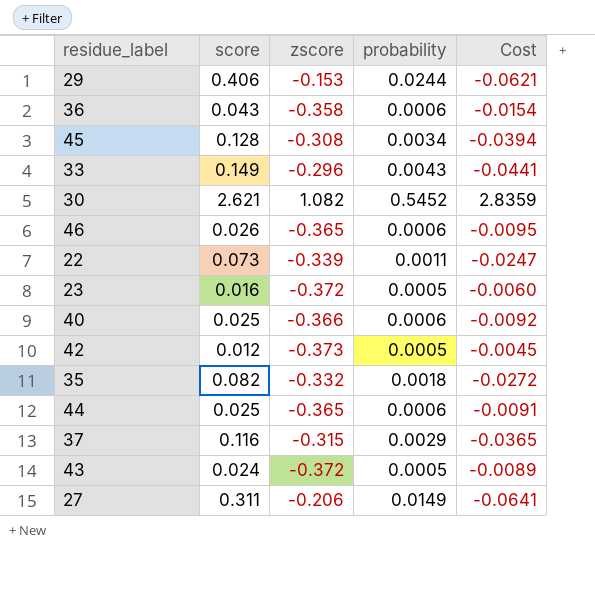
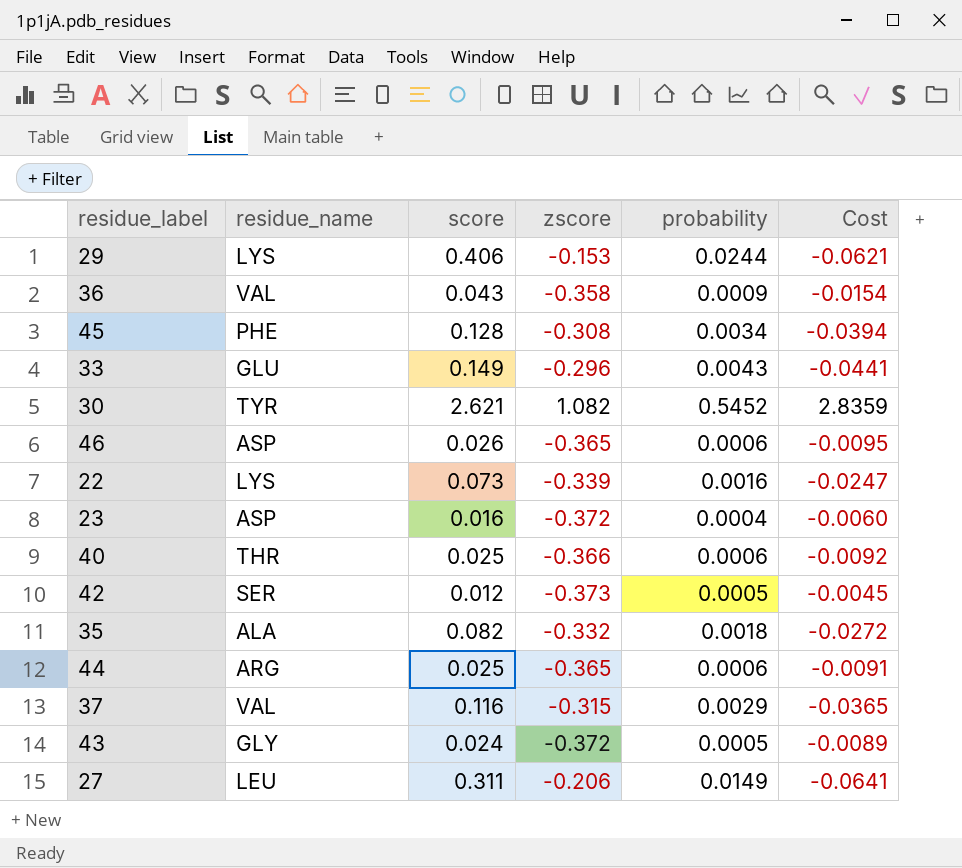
column residue_name | position: none -> 2
36 | probability: 0.0006 -> 0.0009
22 | probability: 0.0011 -> 0.0016
23 | probability: 0.0005 -> 0.0004

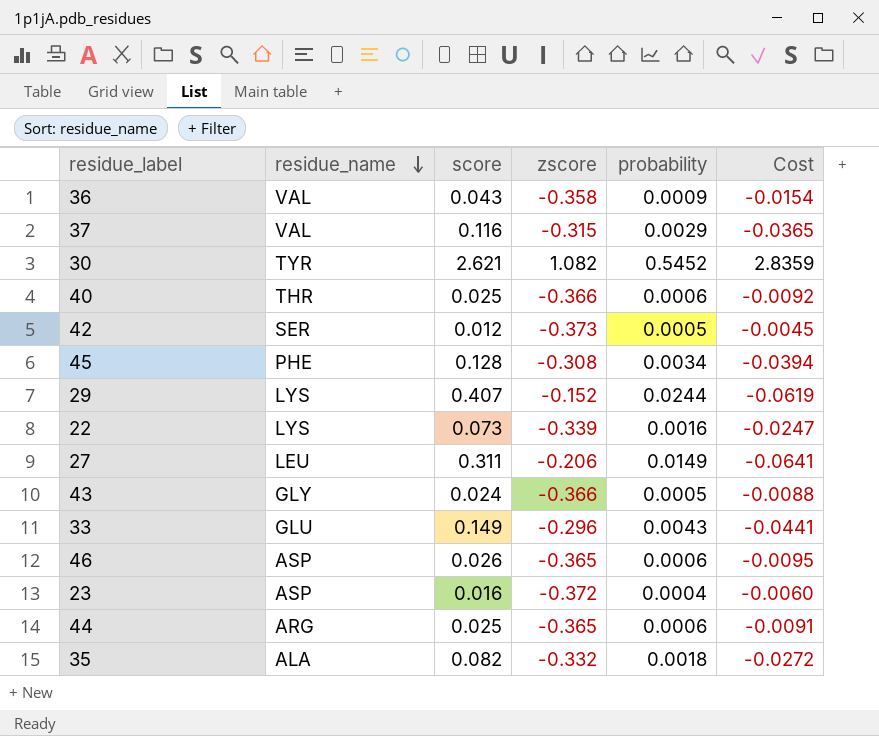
row order: none -> residue_name descending
29 | score: 0.406 -> 0.407
29 | zscore: -0.153 -> -0.152
29 | Cost: -0.0621 -> -0.0619
43 | zscore: -0.372 -> -0.366
43 | Cost: -0.0089 -> -0.0088

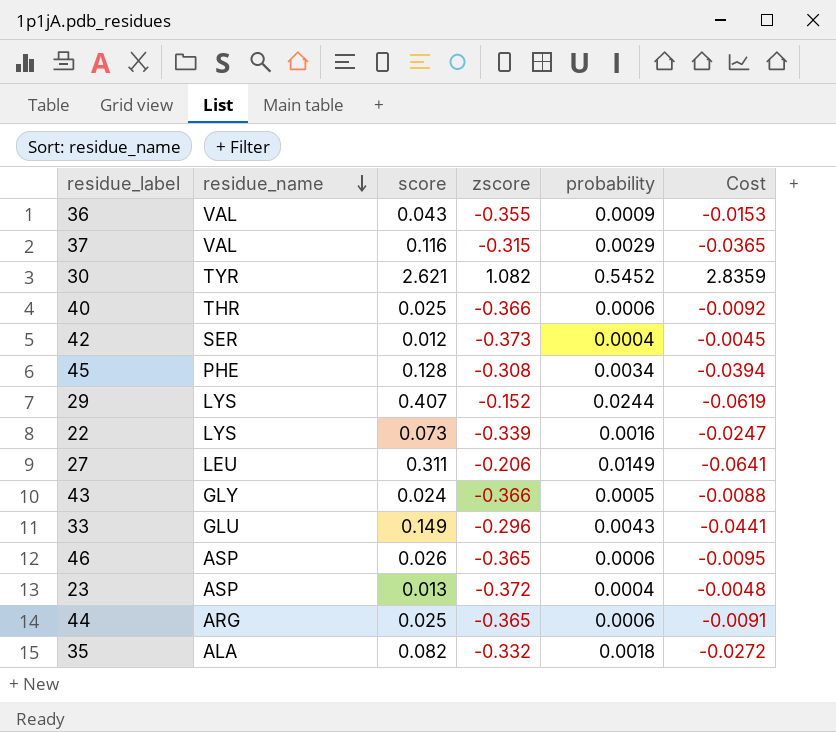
36 | zscore: -0.358 -> -0.355
36 | Cost: -0.0154 -> -0.0153
42 | probability: 0.0005 -> 0.0004
23 | score: 0.016 -> 0.013
23 | Cost: -0.0060 -> -0.0048

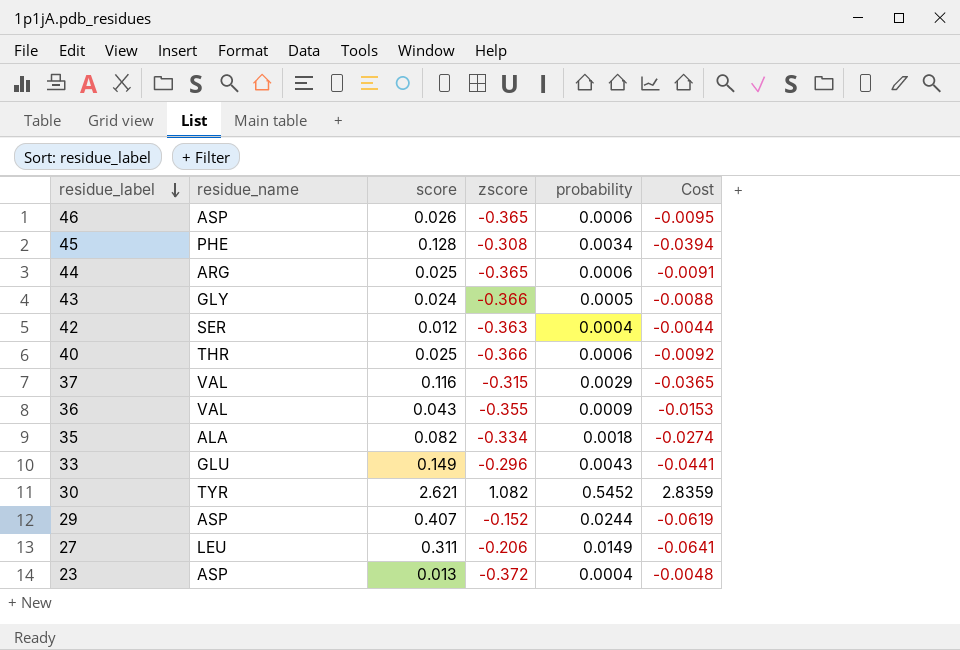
row order: residue_name descending -> residue_label descending
row 22: LYS | 0.073 | -0.339 | 0.0016 | -0.0247 -> none
42 | zscore: -0.373 -> -0.363
42 | Cost: -0.0045 -> -0.0044
35 | zscore: -0.332 -> -0.334
35 | Cost: -0.0272 -> -0.0274
29 | residue_name: LYS -> ASP

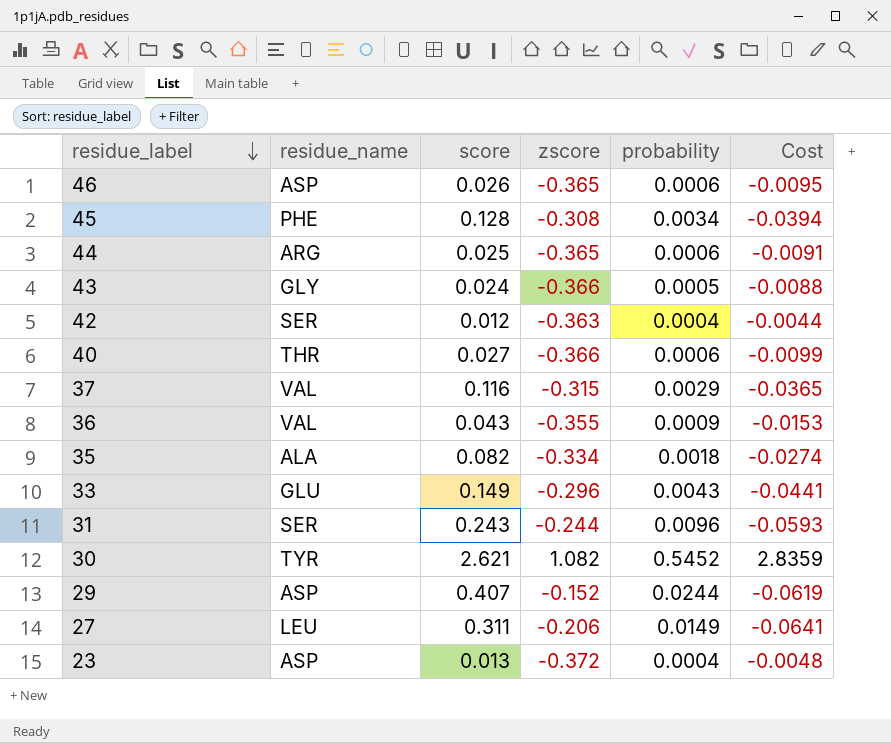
40 | score: 0.025 -> 0.027
40 | Cost: -0.0092 -> -0.0099
row 31: none -> SER | 0.243 | -0.244 | 0.0096 | -0.0593

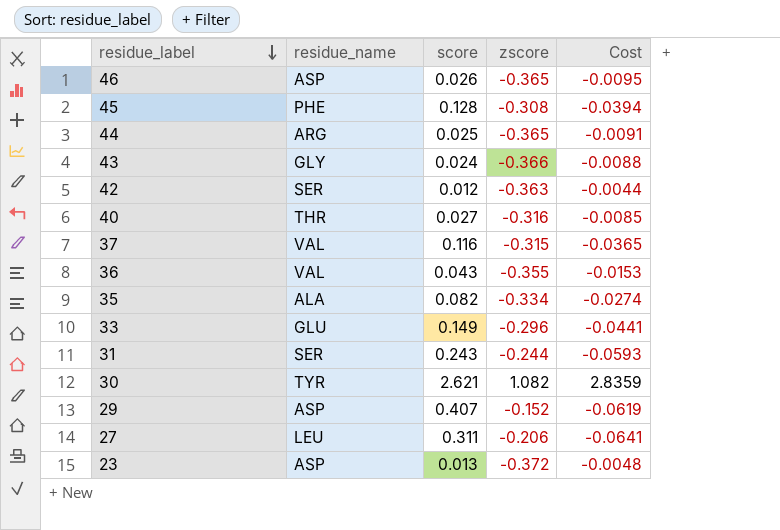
column probability | position: 5 -> none
40 | zscore: -0.366 -> -0.316
40 | Cost: -0.0099 -> -0.0085

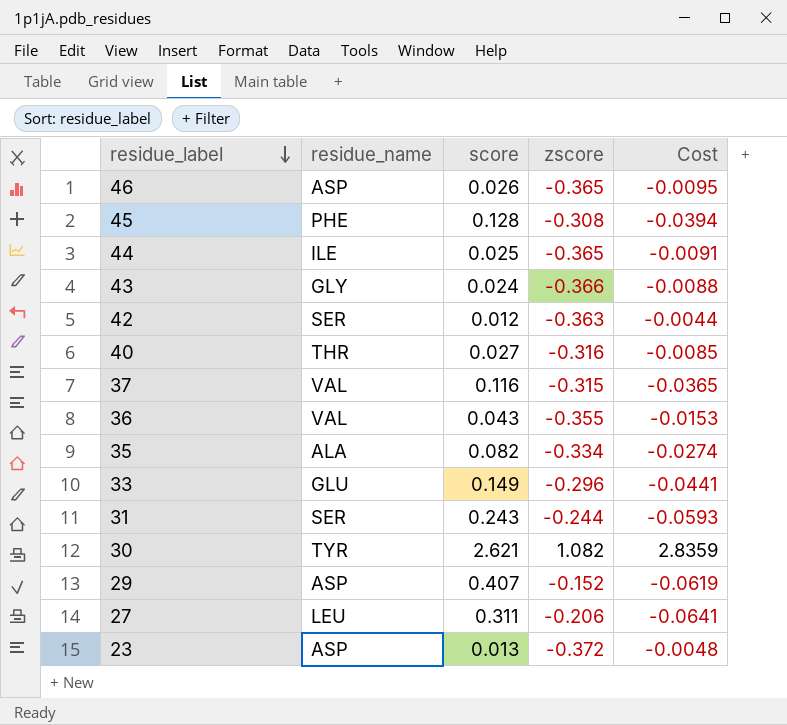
44 | residue_name: ARG -> ILE

